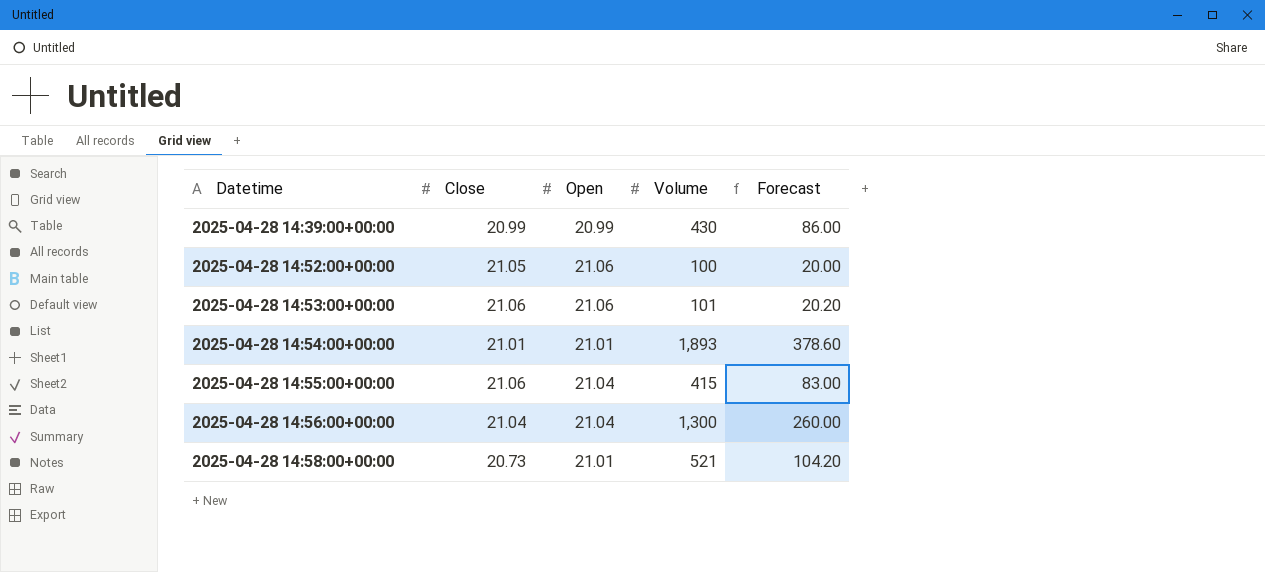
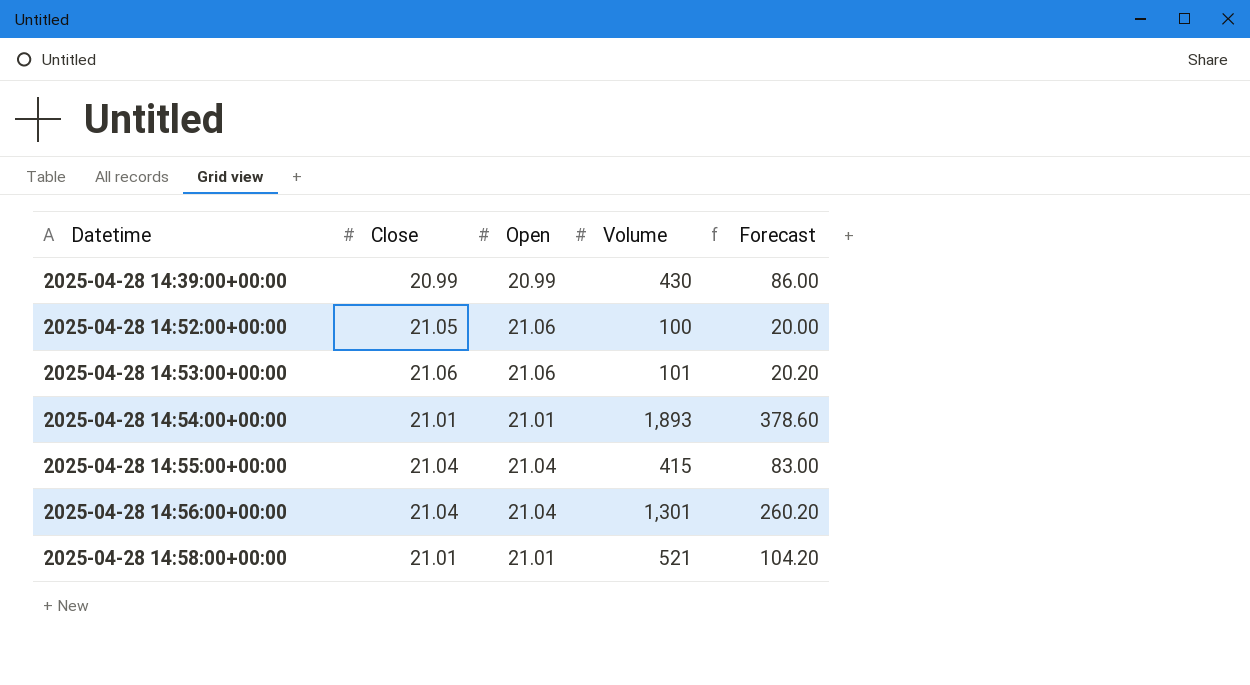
2025-04-28 14:55:00+00:00 | Close: 21.06 -> 21.04
2025-04-28 14:56:00+00:00 | Volume: 1,300 -> 1,301
2025-04-28 14:56:00+00:00 | Forecast: 260.00 -> 260.20
2025-04-28 14:58:00+00:00 | Close: 20.73 -> 21.01

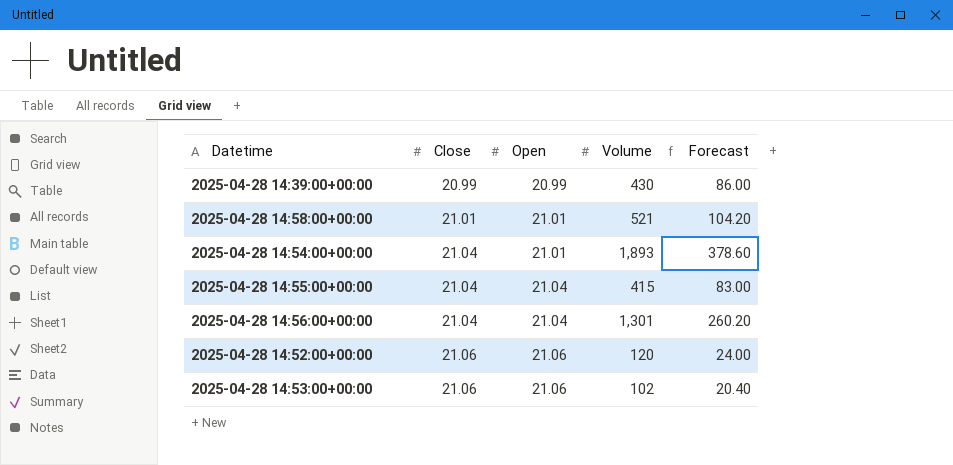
row order: Datetime ascending -> Close ascending
2025-04-28 14:54:00+00:00 | Close: 21.01 -> 21.04
2025-04-28 14:52:00+00:00 | Close: 21.05 -> 21.06
2025-04-28 14:52:00+00:00 | Volume: 100 -> 120
2025-04-28 14:52:00+00:00 | Forecast: 20.00 -> 24.00
2025-04-28 14:53:00+00:00 | Volume: 101 -> 102
2025-04-28 14:53:00+00:00 | Forecast: 20.20 -> 20.40

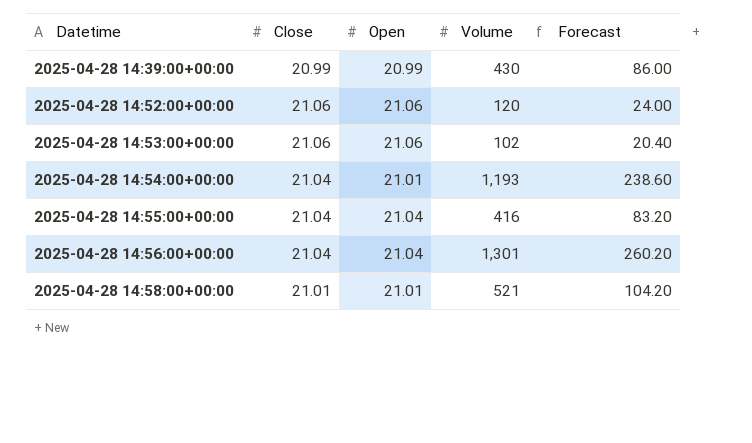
row order: Close ascending -> Datetime ascending
2025-04-28 14:54:00+00:00 | Volume: 1,893 -> 1,193
2025-04-28 14:54:00+00:00 | Forecast: 378.60 -> 238.60
2025-04-28 14:55:00+00:00 | Volume: 415 -> 416
2025-04-28 14:55:00+00:00 | Forecast: 83.00 -> 83.20

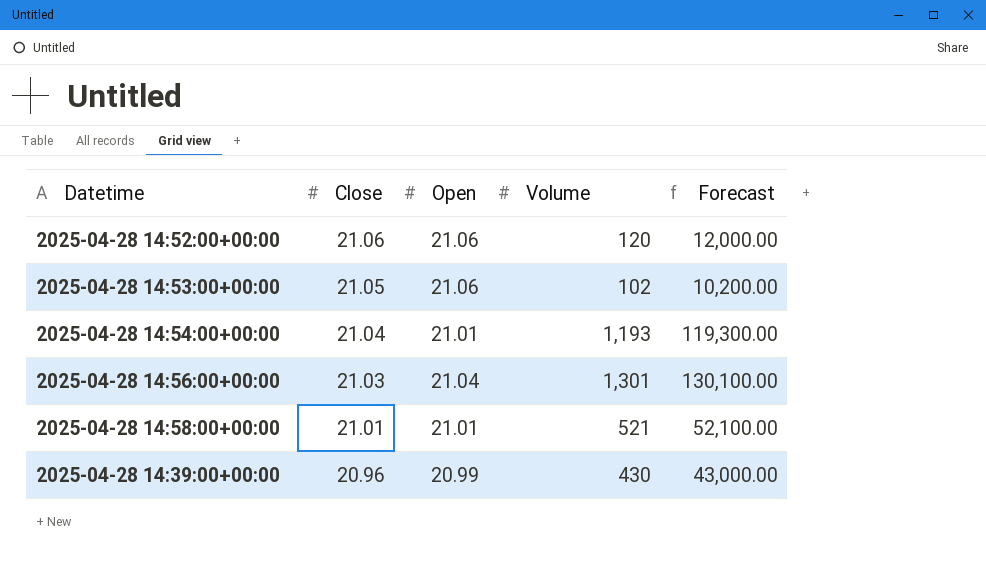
row order: Datetime ascending -> Close descending
column Forecast | formula: [Volume] * 0.2 -> [Volume] * 100
row 2025-04-28 14:55:00+00:00: 21.04 | 21.04 | 416 | 83.20 -> none
2025-04-28 14:53:00+00:00 | Close: 21.06 -> 21.05
2025-04-28 14:56:00+00:00 | Close: 21.04 -> 21.03
2025-04-28 14:39:00+00:00 | Close: 20.99 -> 20.96

